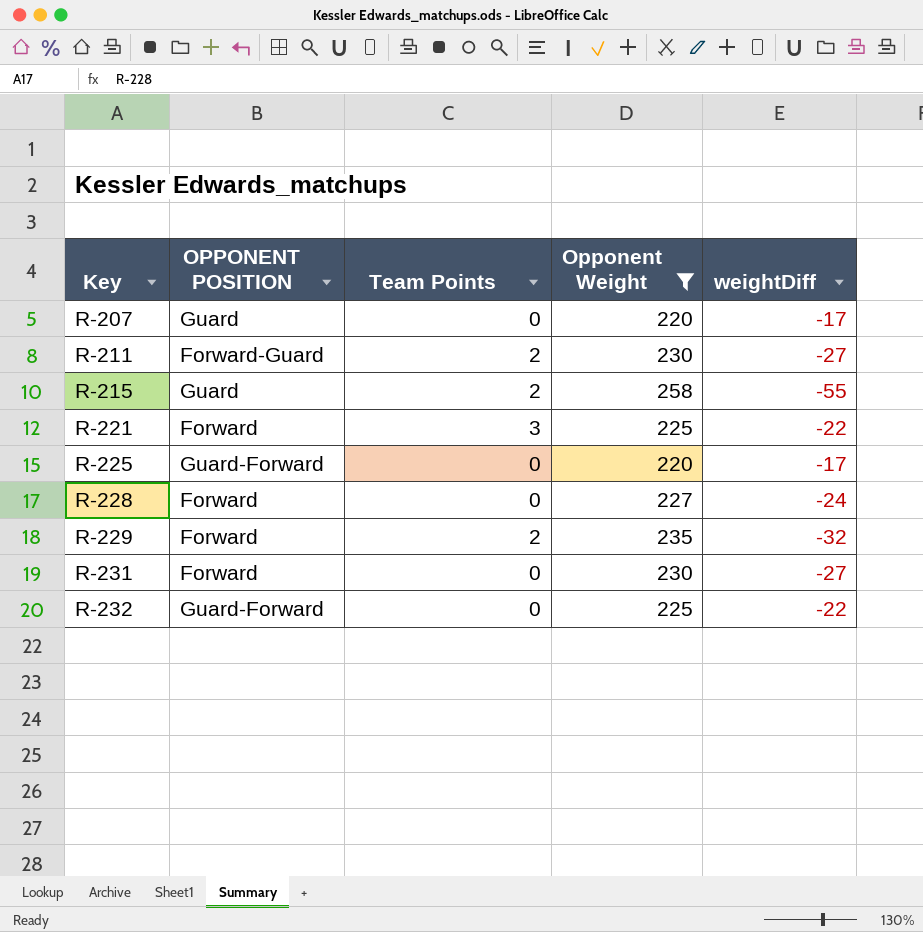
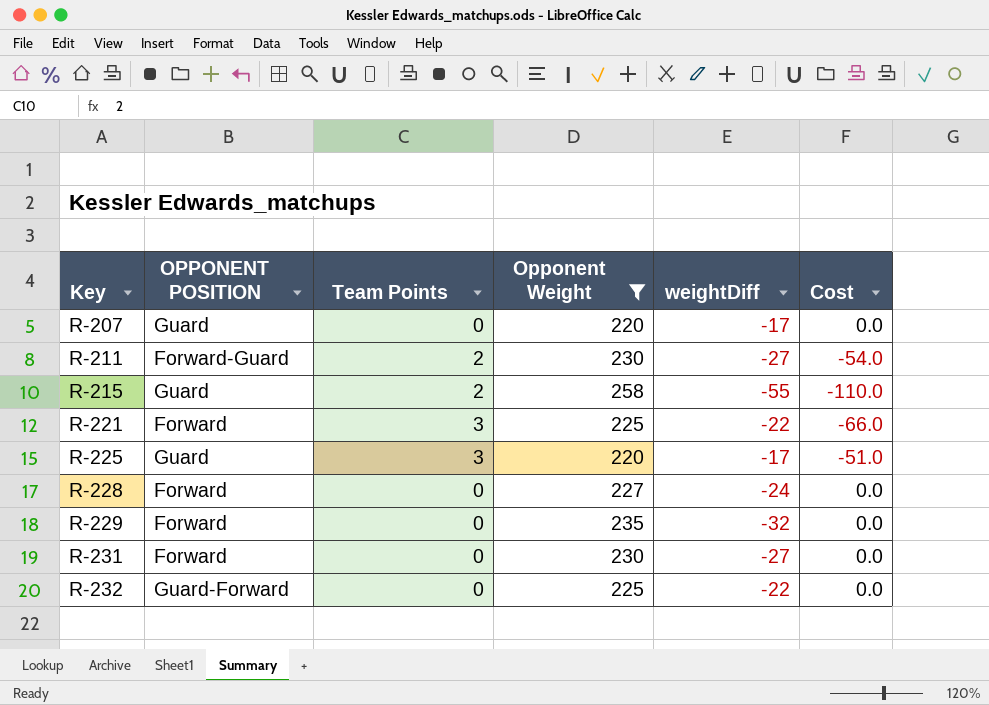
column Cost | formula: none -> [Team Points] * [weightDiff]
R-225 | OPPONENT POSITION: Guard-Forward -> Guard
R-225 | Team Points: 0 -> 3
R-229 | Team Points: 2 -> 0

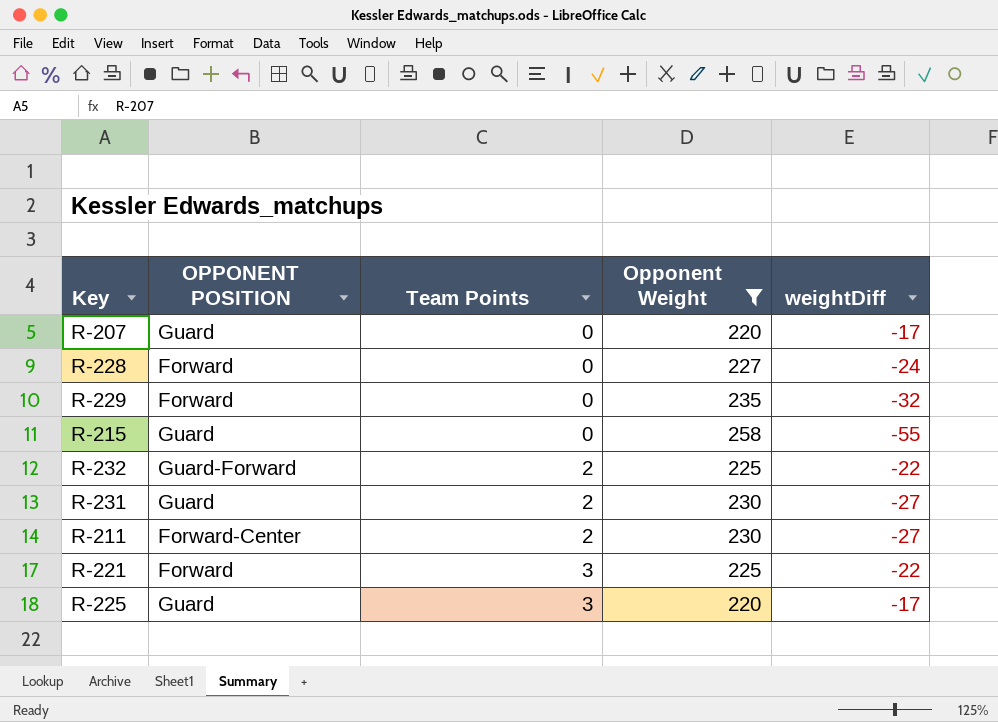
row order: Key ascending -> Team Points ascending
column Cost | formula: [Team Points] * [weightDiff] -> none
R-215 | Team Points: 2 -> 0
R-232 | Team Points: 0 -> 2
R-231 | OPPONENT POSITION: Forward -> Guard
R-231 | Team Points: 0 -> 2
R-211 | OPPONENT POSITION: Forward-Guard -> Forward-Center

